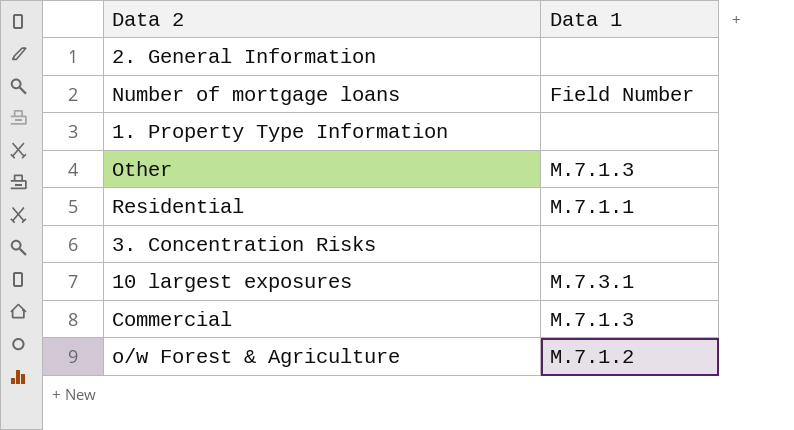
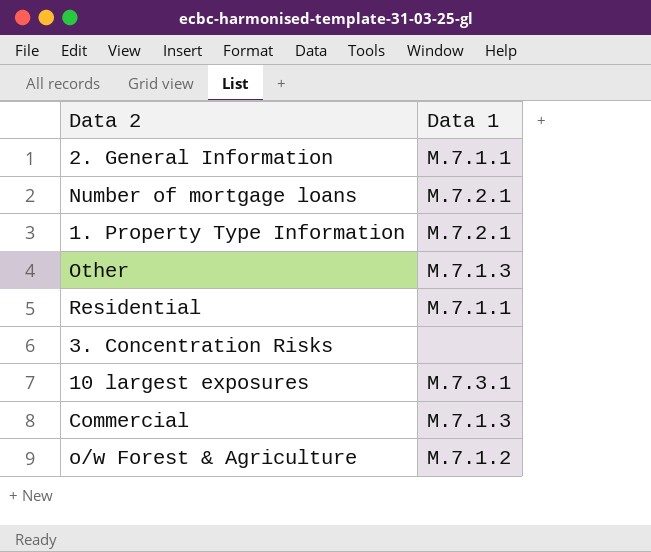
2. General Information | Data 1: none -> M.7.1.1
Number of mortgage loans | Data 1: Field Number -> M.7.2.1
1. Property Type Information | Data 1: none -> M.7.2.1

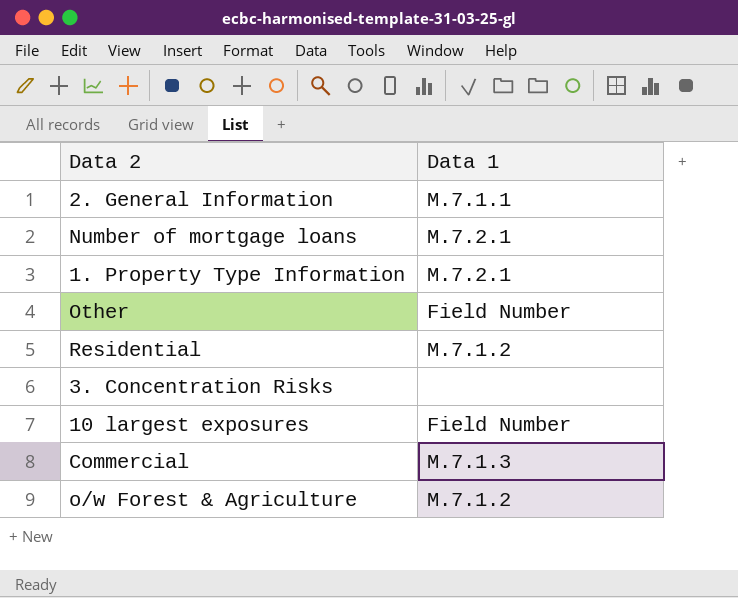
Other | Data 1: M.7.1.3 -> Field Number
Residential | Data 1: M.7.1.1 -> M.7.1.2
10 largest exposures | Data 1: M.7.3.1 -> Field Number

